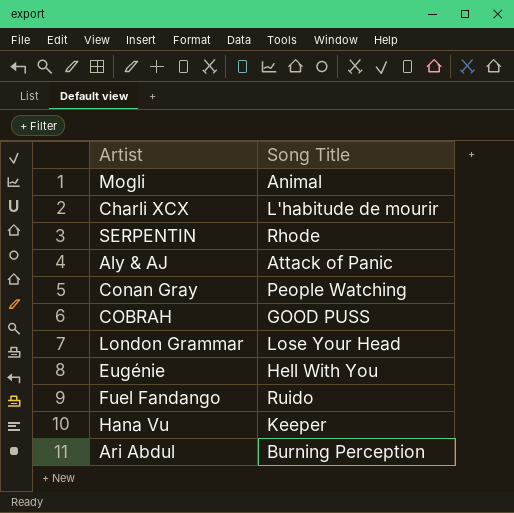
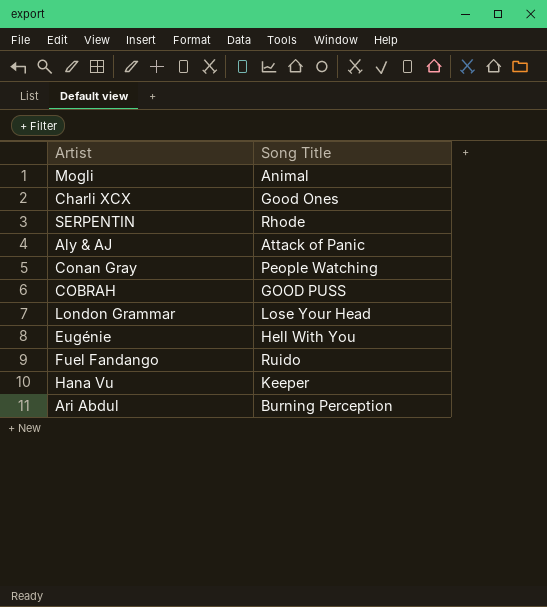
Charli XCX | Song Title: L'habitude de mourir -> Good Ones

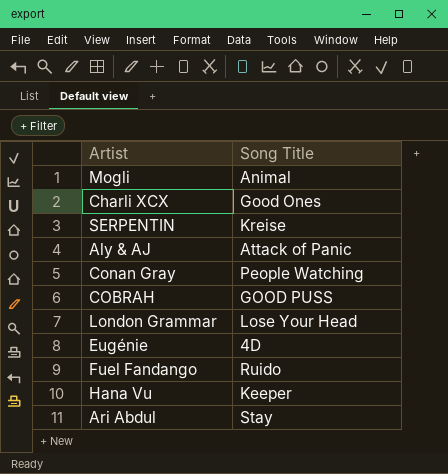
SERPENTIN | Song Title: Rhode -> Kreise
Eugénie | Song Title: Hell With You -> 4D
Ari Abdul | Song Title: Burning Perception -> Stay

